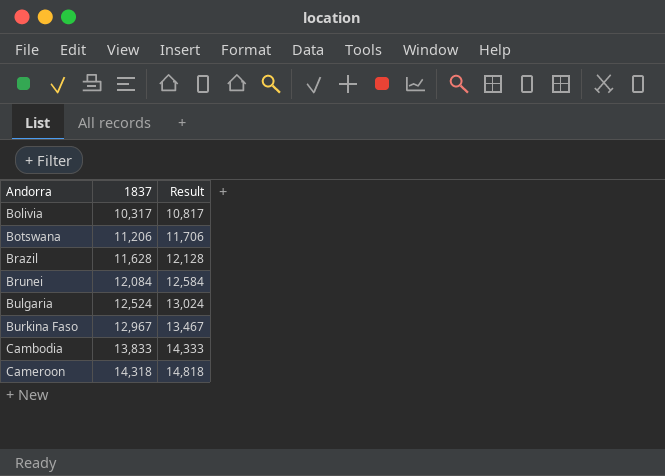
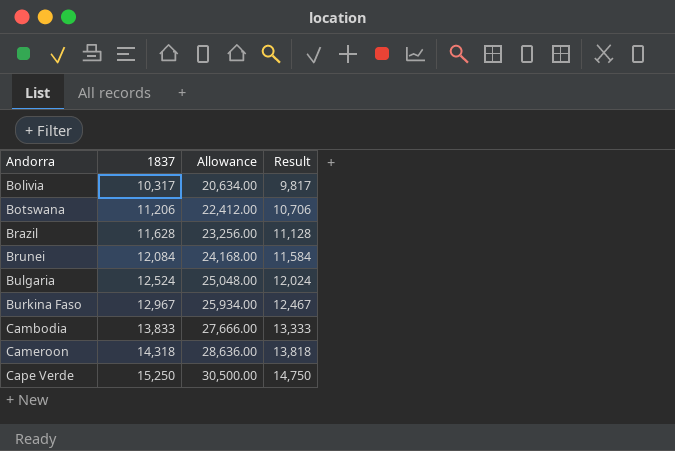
column Allowance | formula: none -> [1837] * 2
column Result | formula: [1837] + 500 -> [1837] - 500
row Cape Verde: none -> 15,250 | 30,500.00 | 14,750

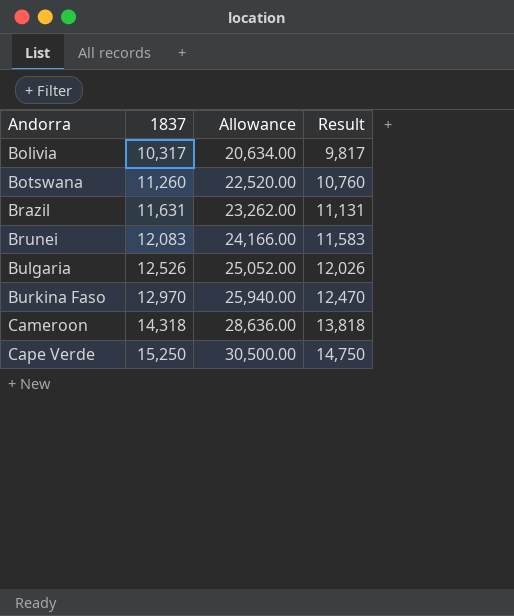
row Cambodia: 13,833 | 27,666.00 | 13,333 -> none
Botswana | 1837: 11,206 -> 11,260
Botswana | Allowance: 22,412.00 -> 22,520.00
Botswana | Result: 10,706 -> 10,760
Brazil | 1837: 11,628 -> 11,631
Brazil | Allowance: 23,256.00 -> 23,262.00
Brazil | Result: 11,128 -> 11,131
Brunei | 1837: 12,084 -> 12,083
Brunei | Allowance: 24,168.00 -> 24,166.00
Brunei | Result: 11,584 -> 11,583
Bulgaria | 1837: 12,524 -> 12,526
Bulgaria | Allowance: 25,048.00 -> 25,052.00
Bulgaria | Result: 12,024 -> 12,026
Burkina Faso | 1837: 12,967 -> 12,970
Burkina Faso | Allowance: 25,934.00 -> 25,940.00
Burkina Faso | Result: 12,467 -> 12,470

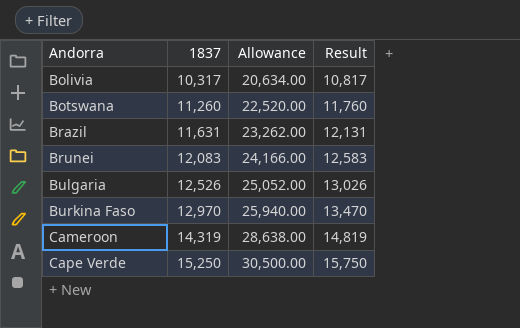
column Result | formula: [1837] - 500 -> [1837] + 500
Cameroon | 1837: 14,318 -> 14,319
Cameroon | Allowance: 28,636.00 -> 28,638.00

